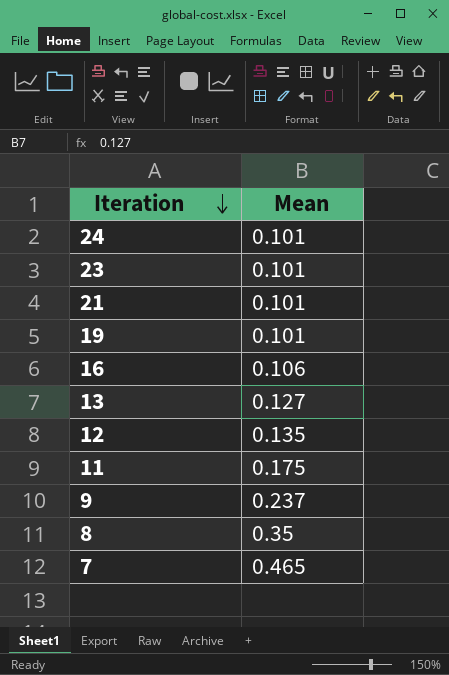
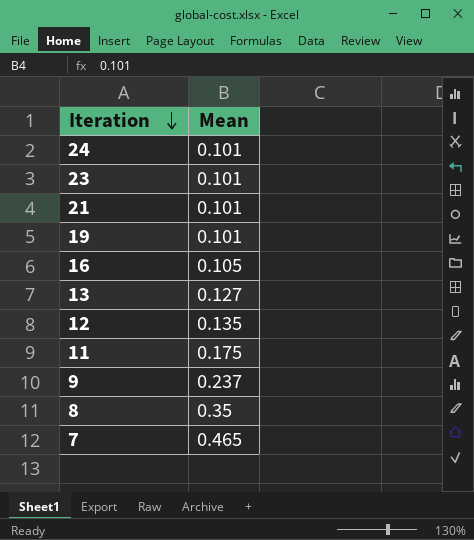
16 | Mean: 0.106 -> 0.105

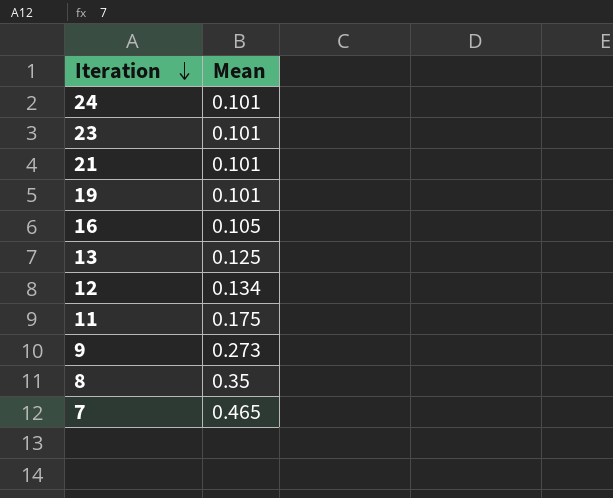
13 | Mean: 0.127 -> 0.125
12 | Mean: 0.135 -> 0.134
9 | Mean: 0.237 -> 0.273

